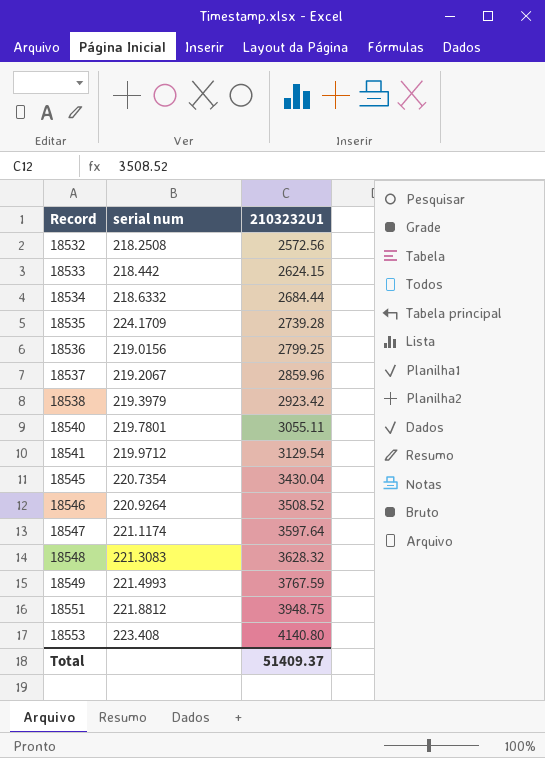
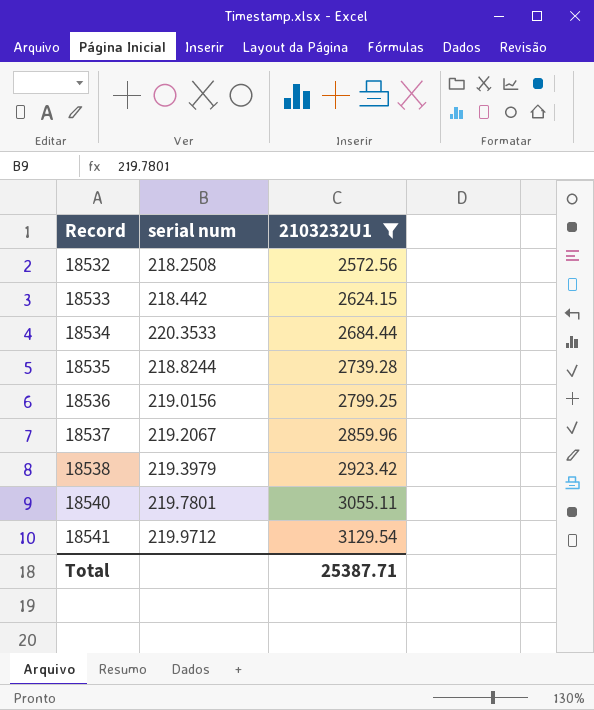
filter: none -> 2103232U1 <= 3129.54
18534 | serial num: 218.6332 -> 220.3533
18535 | serial num: 224.1709 -> 218.8244
Total | 2103232U1: 51409.37 -> 25387.71

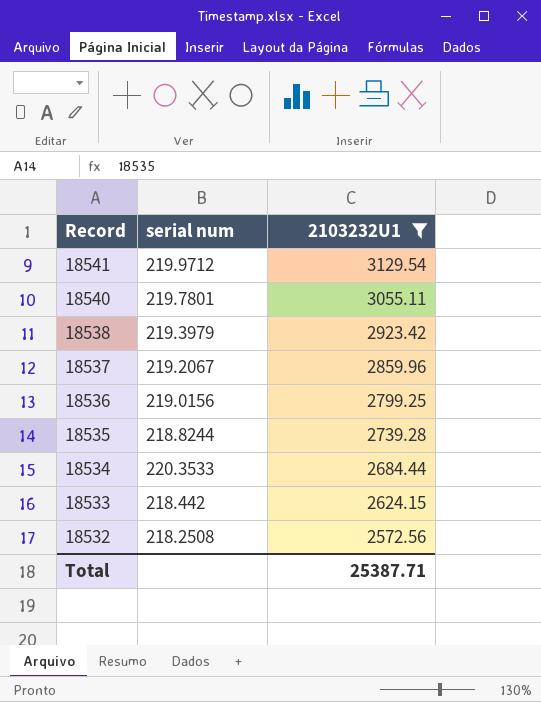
row order: Record ascending -> Record descending

